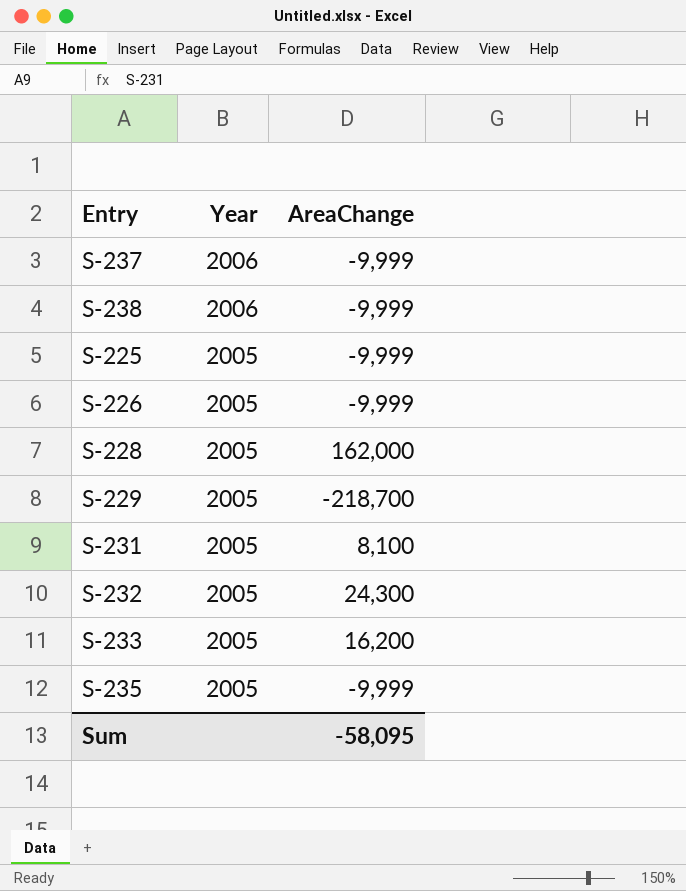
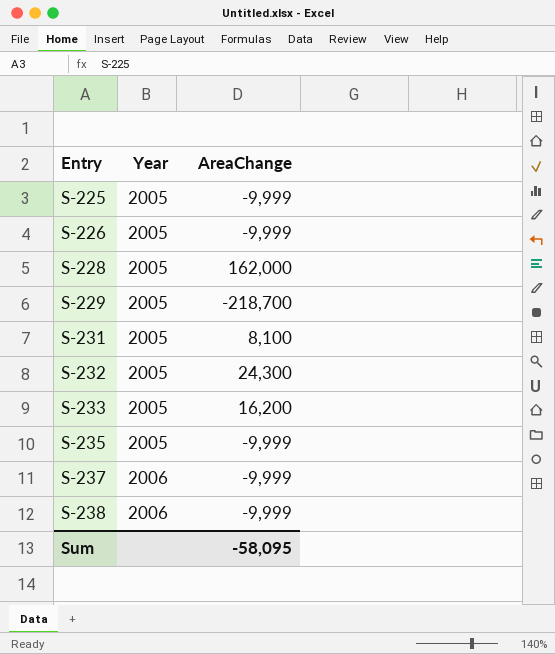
row order: Year descending -> Entry ascending

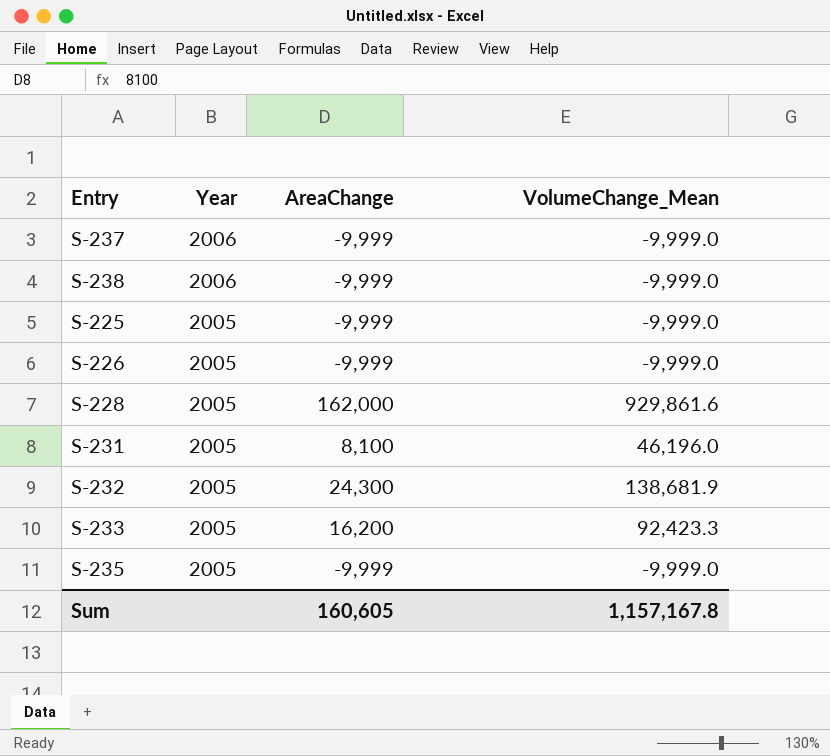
row order: Entry ascending -> Year descending
column VolumeChange_Mean | position: none -> 4
row S-229: 2005 | -218,700 -> none
Sum | AreaChange: -58,095 -> 160,605

